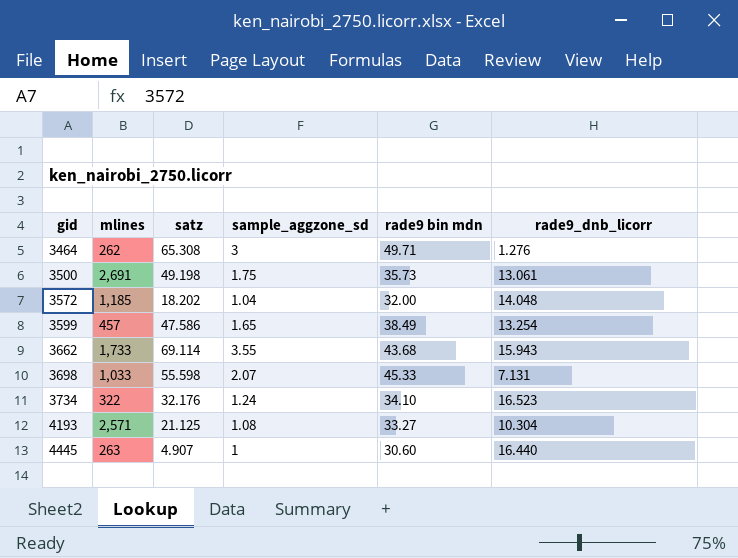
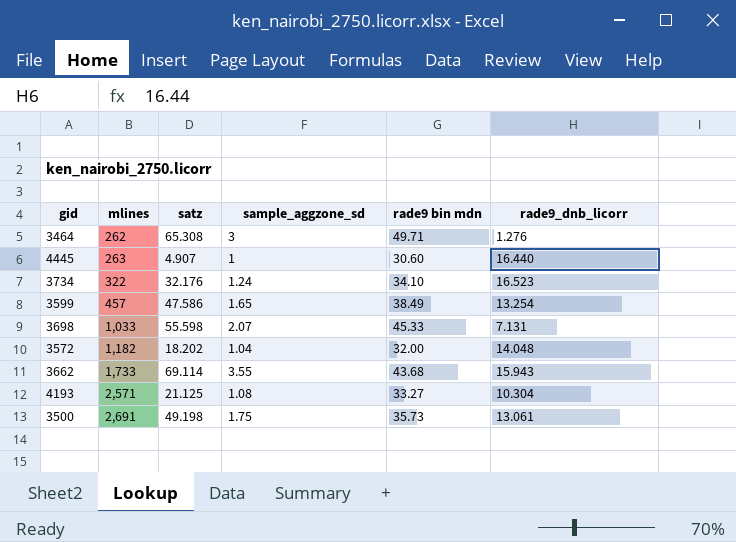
row order: gid ascending -> mlines ascending
3572 | mlines: 1,185 -> 1,182

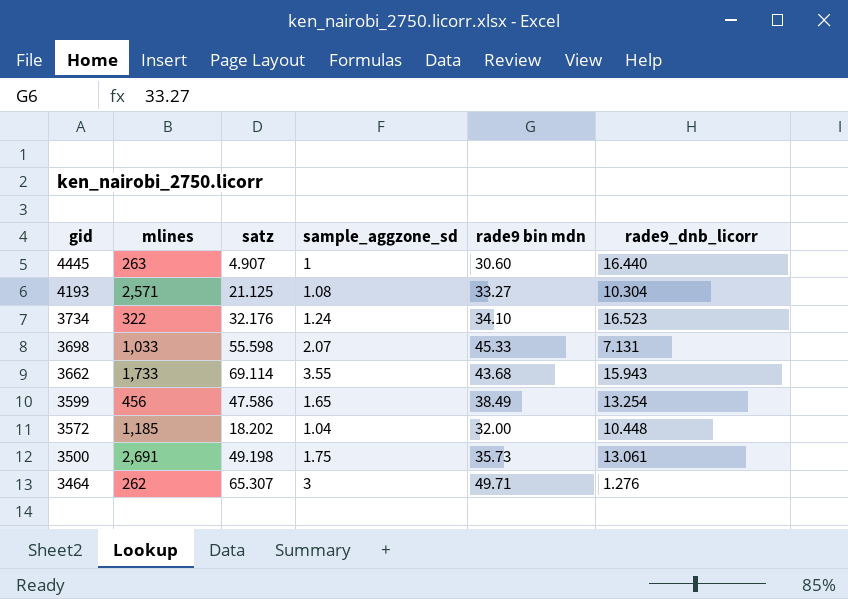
row order: mlines ascending -> gid descending
3599 | mlines: 457 -> 456
3572 | mlines: 1,182 -> 1,185
3572 | rade9_dnb_licorr: 14.048 -> 10.448
3464 | satz: 65.308 -> 65.307

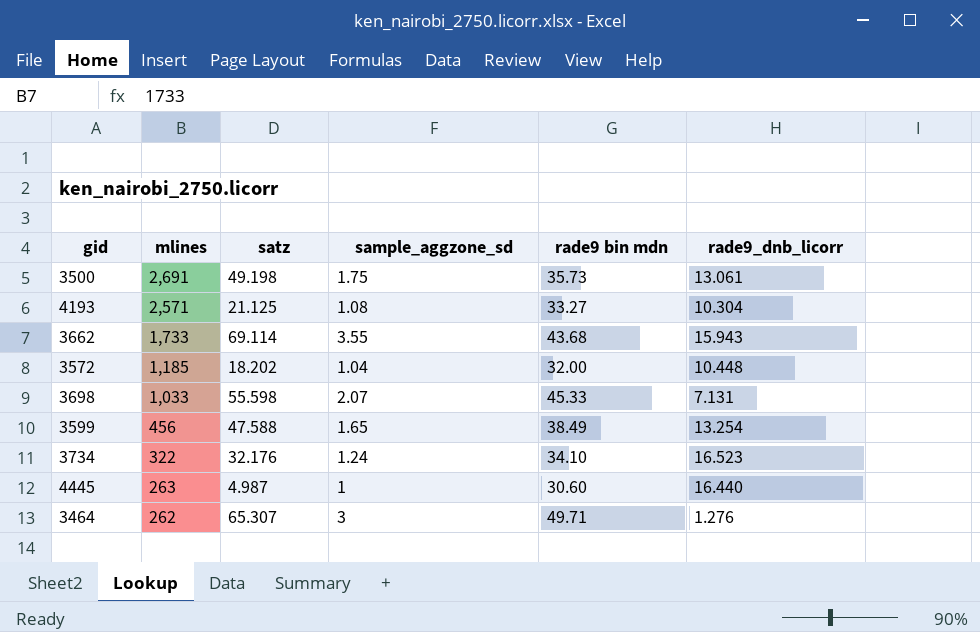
row order: gid descending -> mlines descending
3599 | satz: 47.586 -> 47.588
4445 | satz: 4.907 -> 4.987

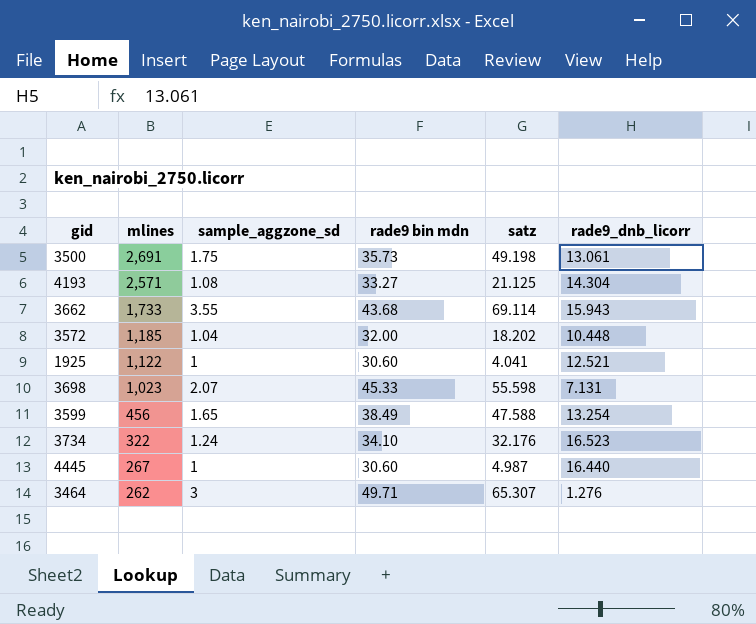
column satz | position: 3 -> 5
4193 | rade9_dnb_licorr: 10.304 -> 14.304
row 1925: none -> 1,122 | 1 | 30.60 | 4.041 | 12.521
3698 | mlines: 1,033 -> 1,023
4445 | mlines: 263 -> 267

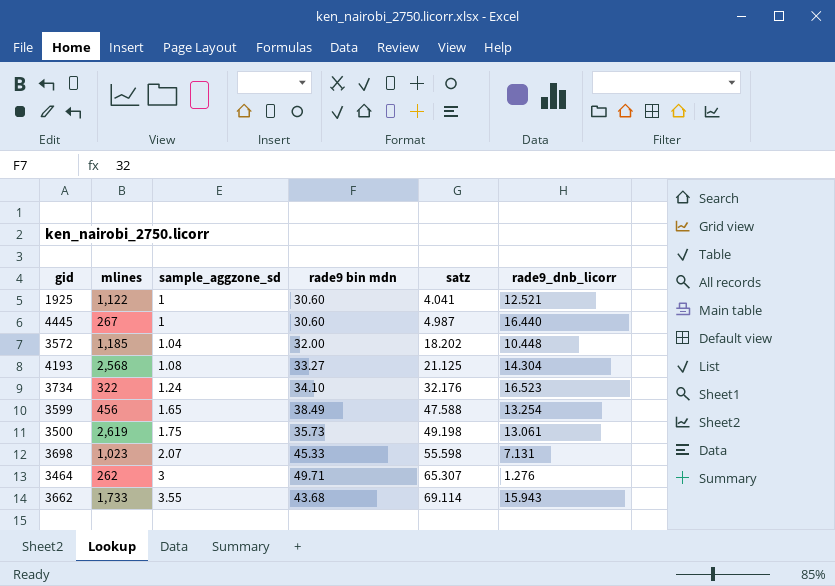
row order: mlines descending -> sample_aggzone_sd ascending
4193 | mlines: 2,571 -> 2,568
3500 | mlines: 2,691 -> 2,619

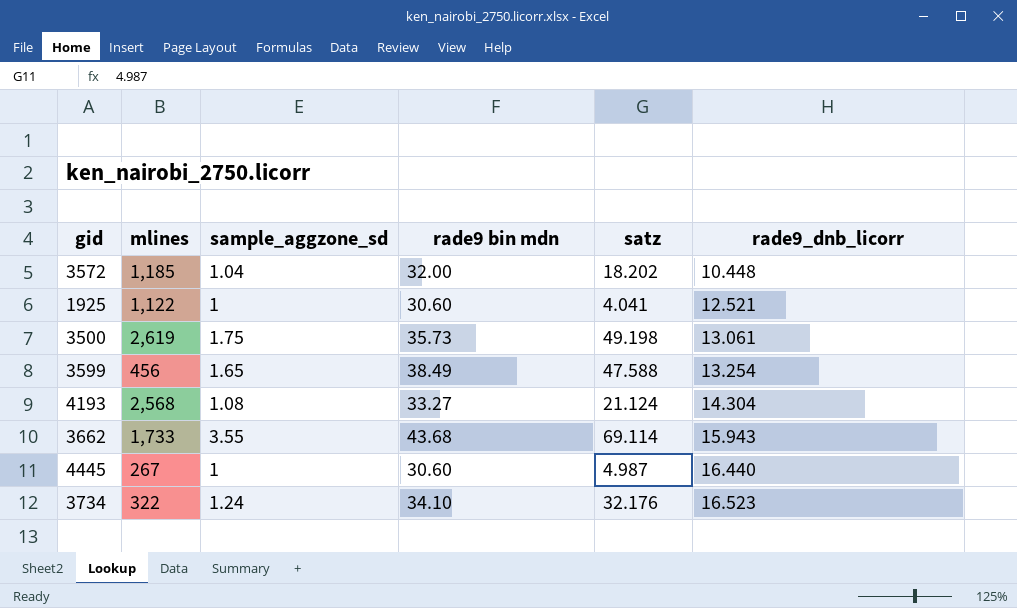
row order: sample_aggzone_sd ascending -> rade9_dnb_licorr ascending
row 3698: 1,023 | 2.07 | 45.33 | 55.598 | 7.131 -> none
row 3464: 262 | 3 | 49.71 | 65.307 | 1.276 -> none
4193 | satz: 21.125 -> 21.124

